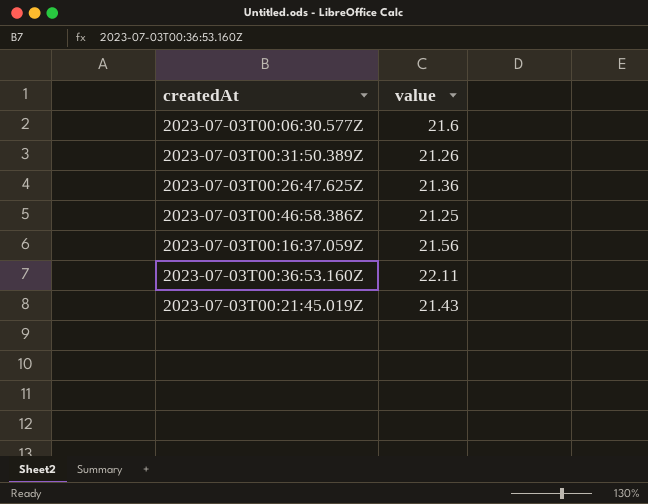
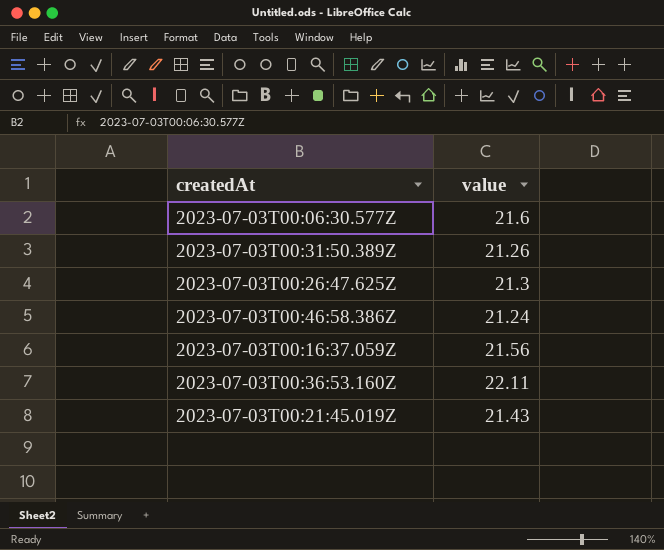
2023-07-03T00:26:47.625Z | value: 21.36 -> 21.3
2023-07-03T00:46:58.386Z | value: 21.25 -> 21.24

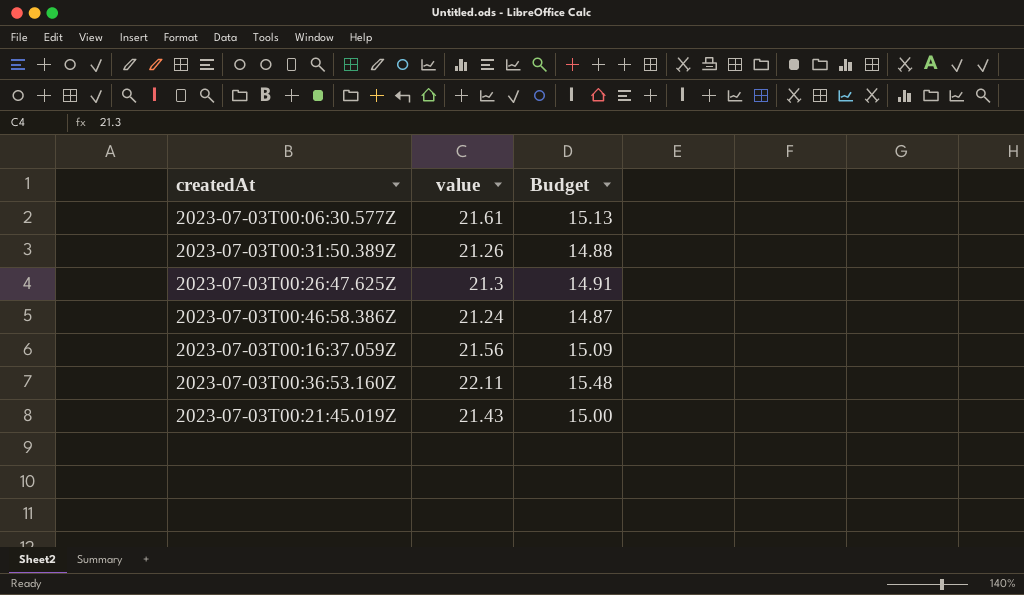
column Budget | formula: none -> [value] * 0.7
2023-07-03T00:06:30.577Z | value: 21.6 -> 21.61

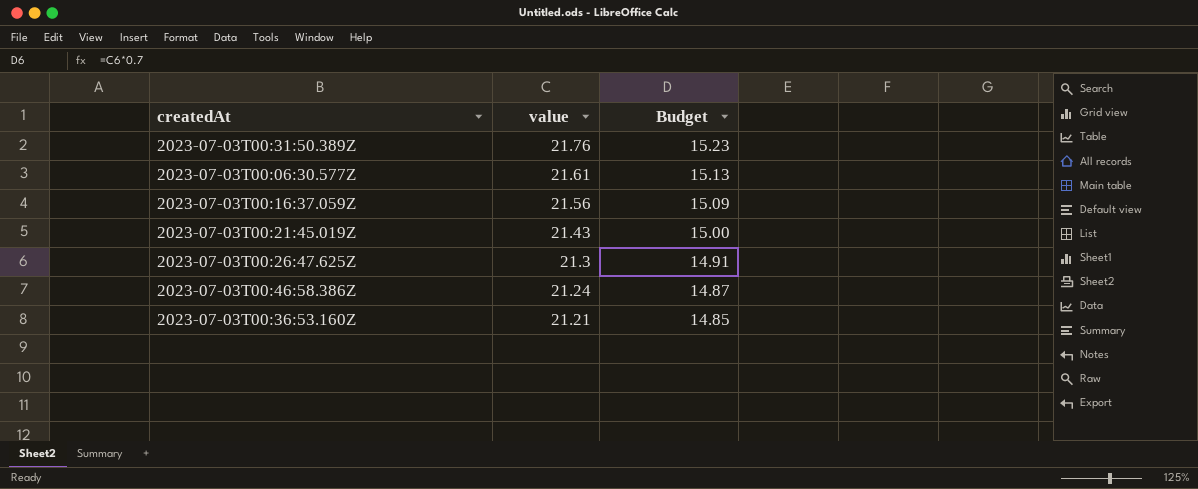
row order: none -> value descending
2023-07-03T00:31:50.389Z | value: 21.26 -> 21.76
2023-07-03T00:31:50.389Z | Budget: 14.88 -> 15.23
2023-07-03T00:36:53.160Z | value: 22.11 -> 21.21
2023-07-03T00:36:53.160Z | Budget: 15.48 -> 14.85

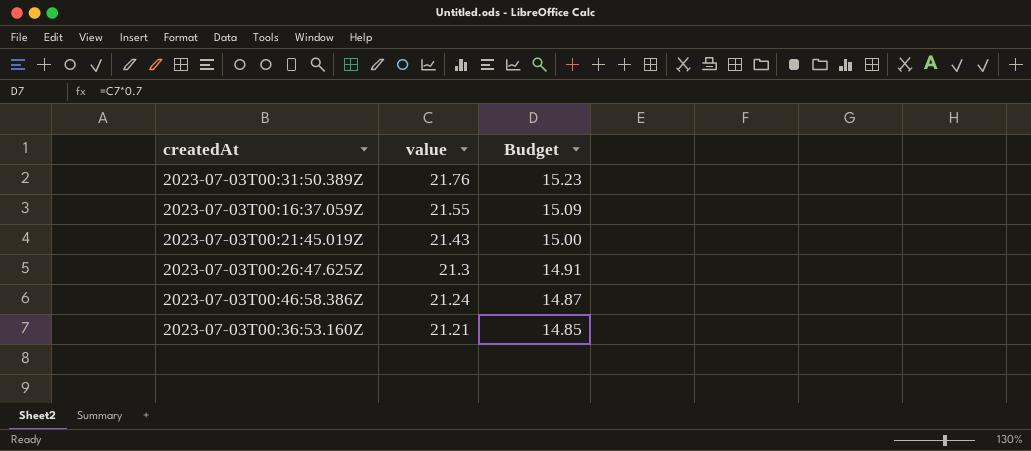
row 2023-07-03T00:06:30.577Z: 21.61 | 15.13 -> none
2023-07-03T00:16:37.059Z | value: 21.56 -> 21.55

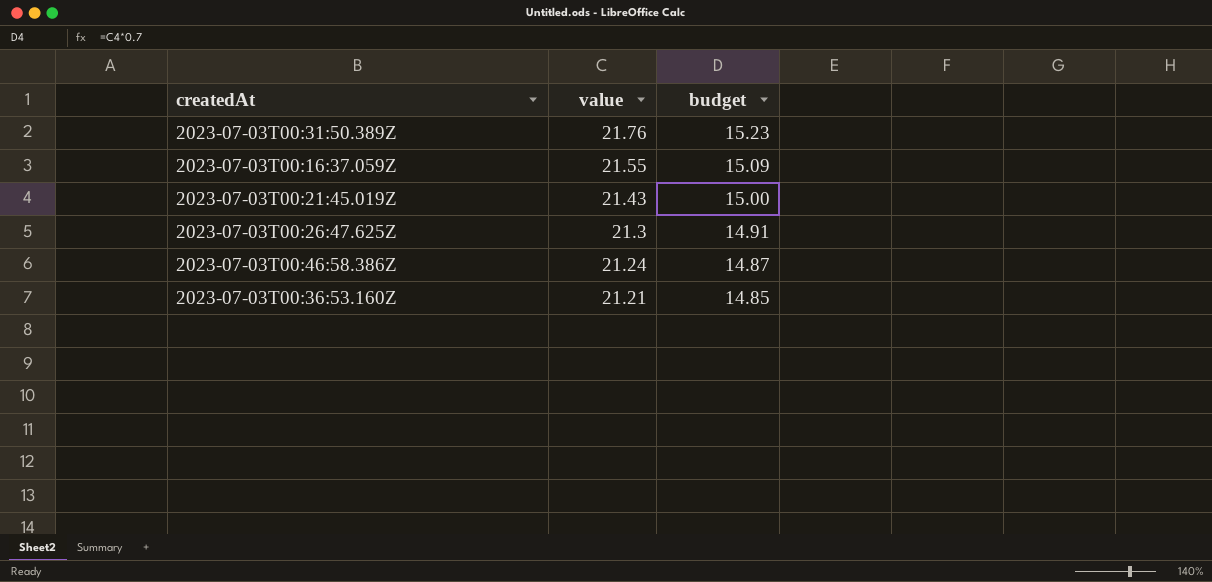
column name: Budget -> budget

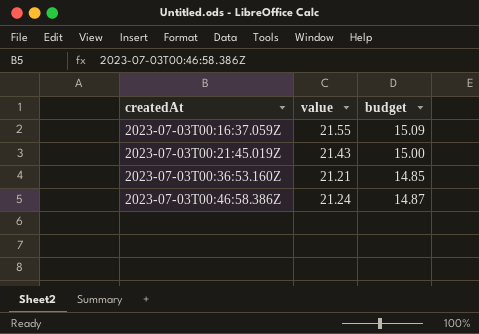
row order: value descending -> createdAt ascending
row 2023-07-03T00:31:50.389Z: 21.76 | 15.23 -> none
row 2023-07-03T00:26:47.625Z: 21.3 | 14.91 -> none

